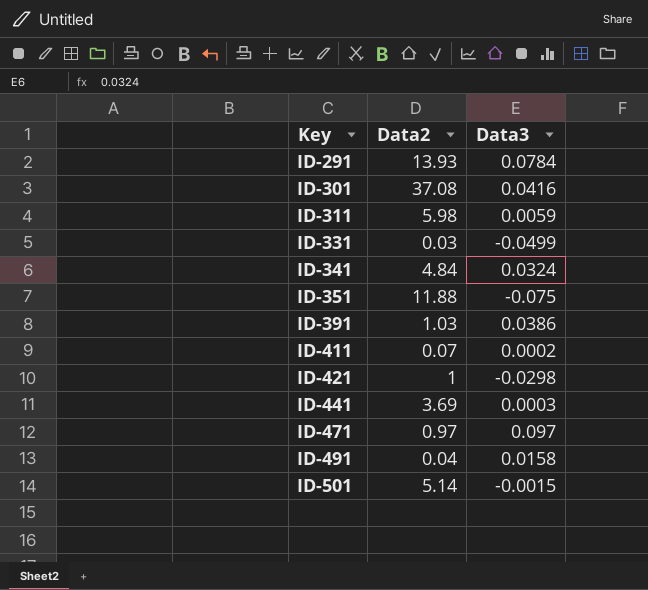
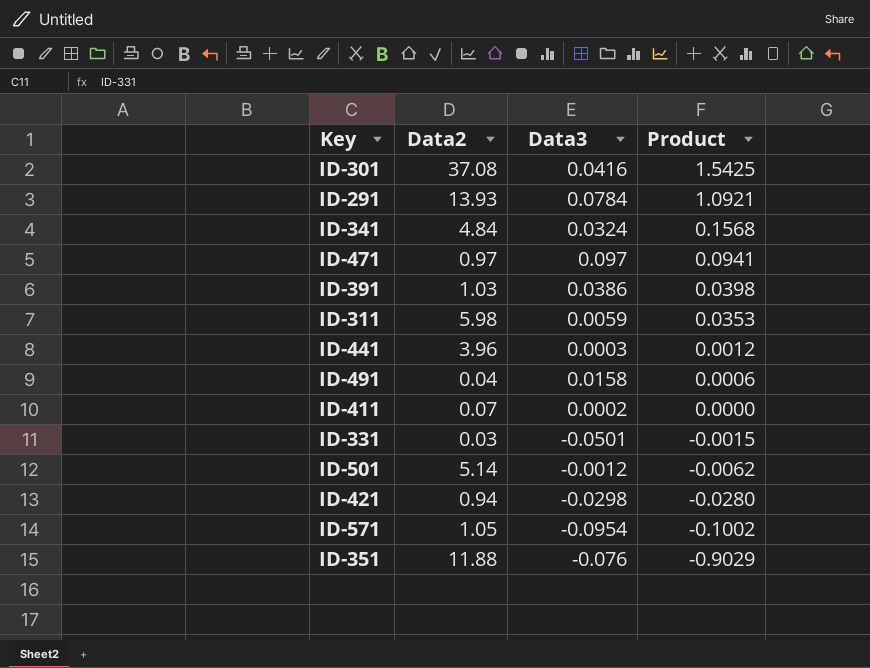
row order: Key ascending -> Product descending
column Product | formula: none -> [Data2] * [Data3]
ID-441 | Data2: 3.69 -> 3.96
ID-331 | Data3: -0.0499 -> -0.0501
ID-501 | Data3: -0.0015 -> -0.0012
ID-421 | Data2: 1 -> 0.94
row ID-571: none -> 1.05 | -0.0954 | -0.1002
ID-351 | Data3: -0.075 -> -0.076

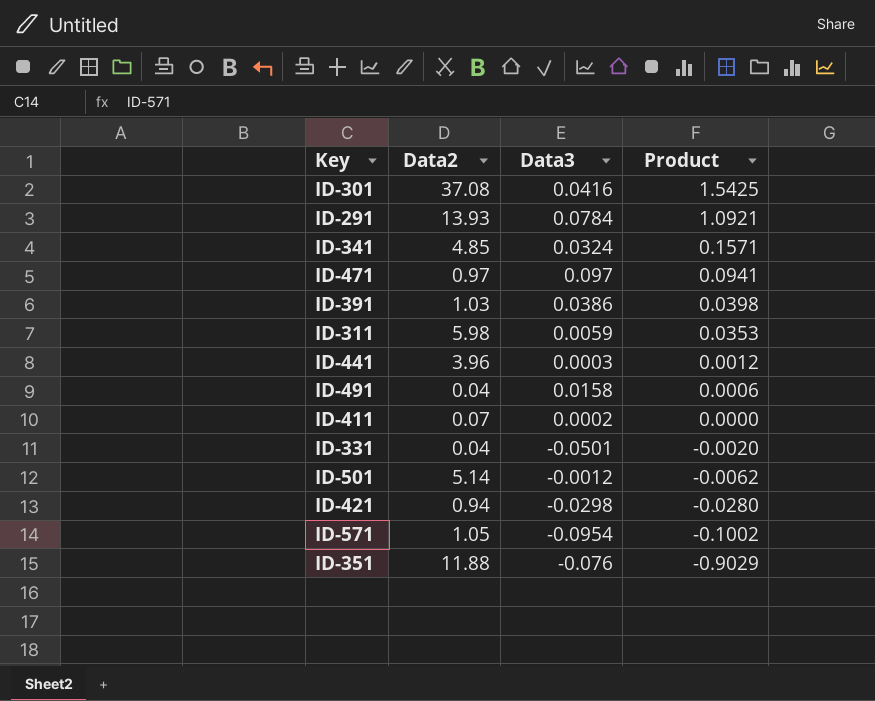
ID-341 | Data2: 4.84 -> 4.85
ID-341 | Product: 0.1568 -> 0.1571
ID-331 | Data2: 0.03 -> 0.04
ID-331 | Product: -0.0015 -> -0.0020

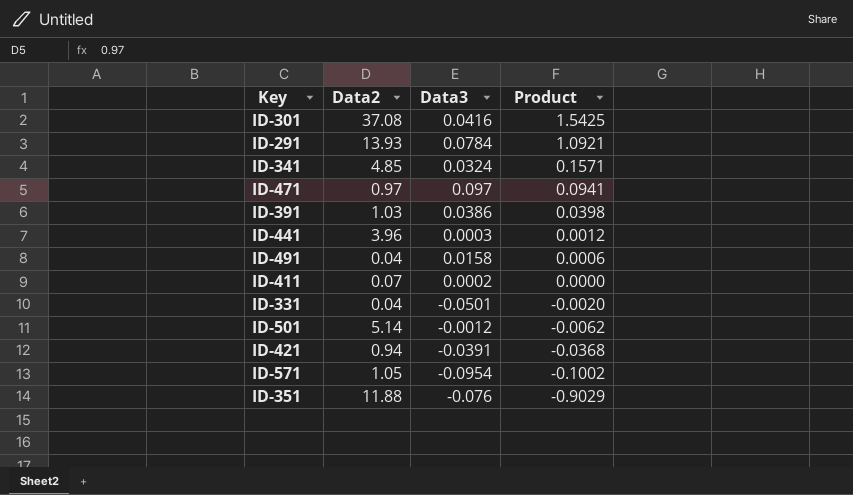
row ID-311: 5.98 | 0.0059 | 0.0353 -> none
ID-421 | Data3: -0.0298 -> -0.0391
ID-421 | Product: -0.0280 -> -0.0368

